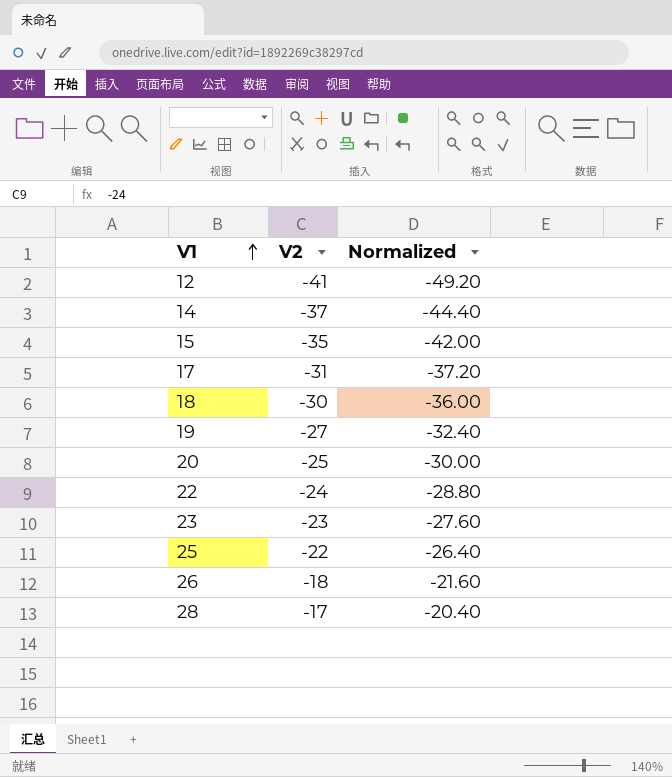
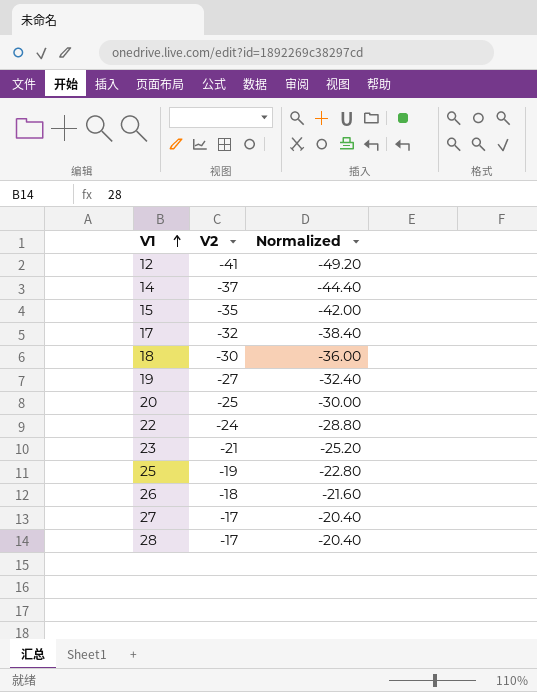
17 | V2: -31 -> -32
17 | Normalized: -37.20 -> -38.40
23 | V2: -23 -> -21
23 | Normalized: -27.60 -> -25.20
25 | V2: -22 -> -19
25 | Normalized: -26.40 -> -22.80
row 27: none -> -17 | -20.40

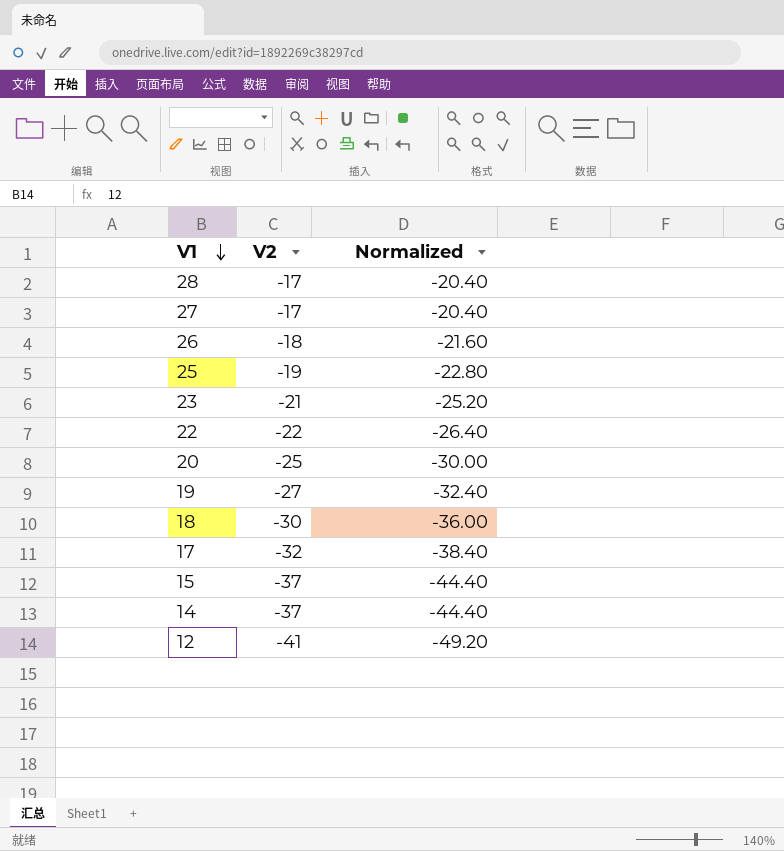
row order: V1 ascending -> V1 descending
22 | V2: -24 -> -22
22 | Normalized: -28.80 -> -26.40
15 | V2: -35 -> -37
15 | Normalized: -42.00 -> -44.40

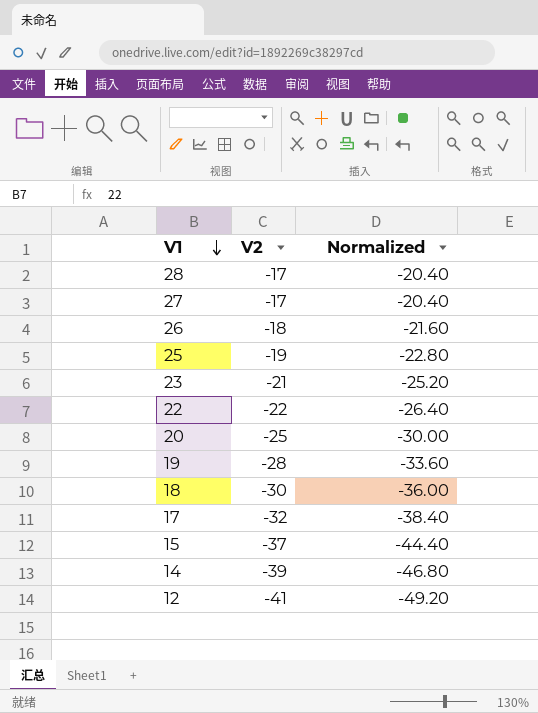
19 | V2: -27 -> -28
19 | Normalized: -32.40 -> -33.60
14 | V2: -37 -> -39
14 | Normalized: -44.40 -> -46.80

